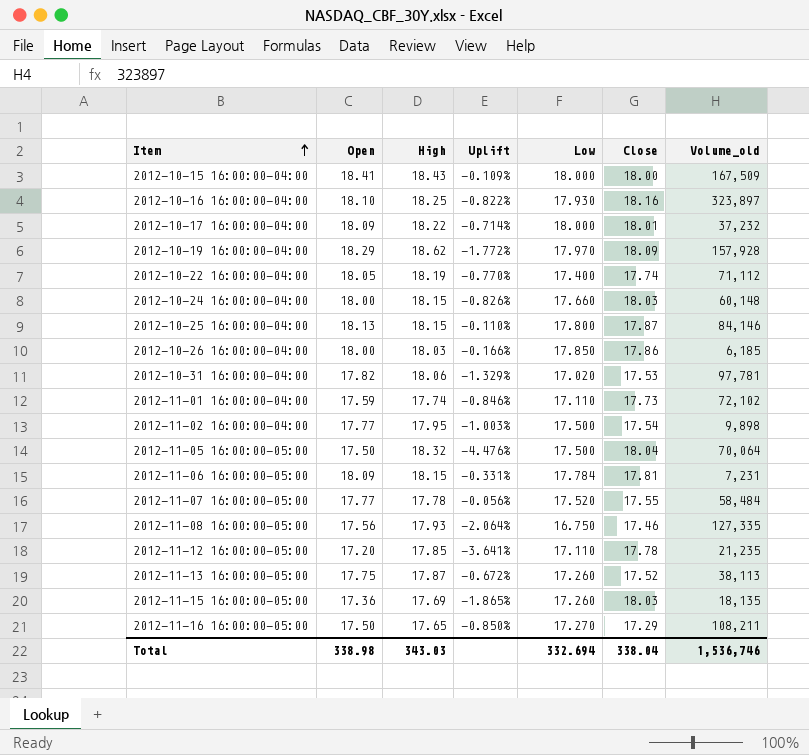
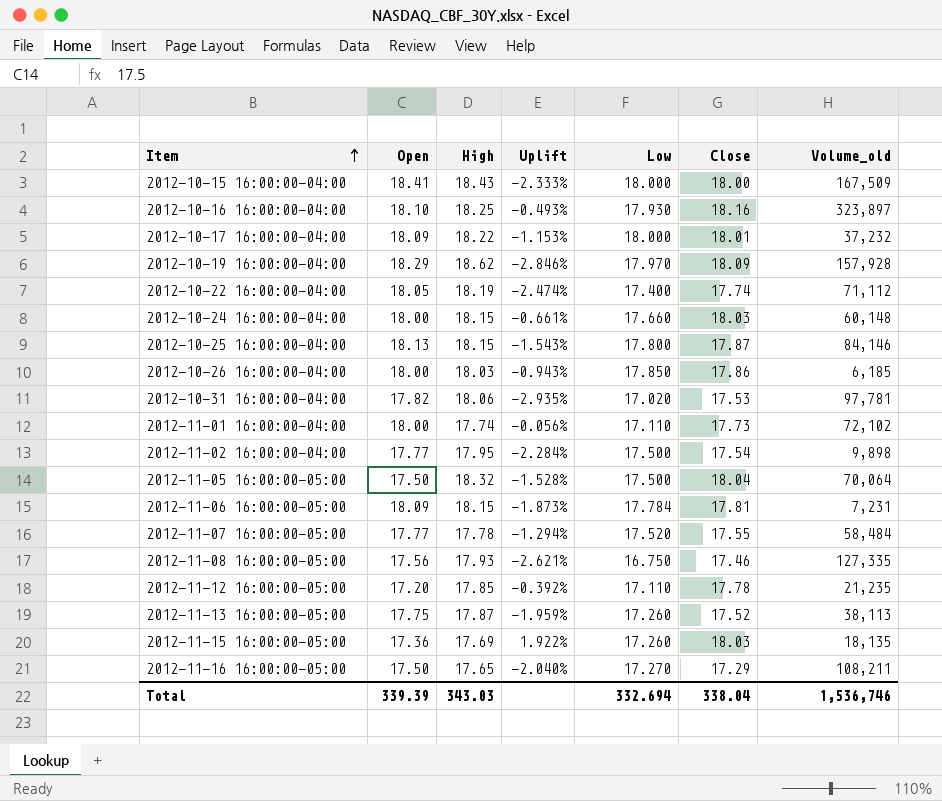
column Uplift | formula: ([Open] - [High]) / [High] -> ([Close] - [High]) / [High]
2012-11-01 16:00:00-04:00 | Open: 17.59 -> 18.00
Total | Open: 338.98 -> 339.39

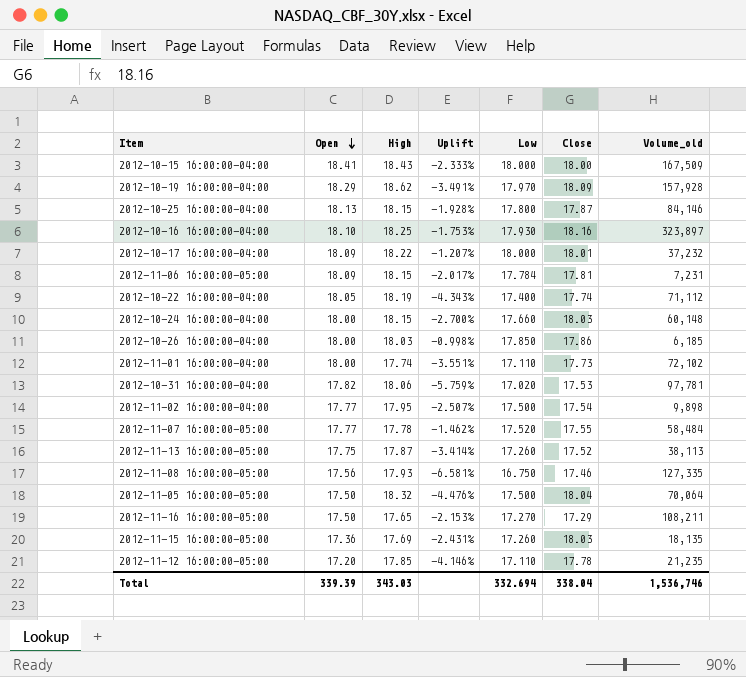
row order: Item ascending -> Open descending
column Uplift | formula: ([Close] - [High]) / [High] -> ([Low] - [High]) / [High]

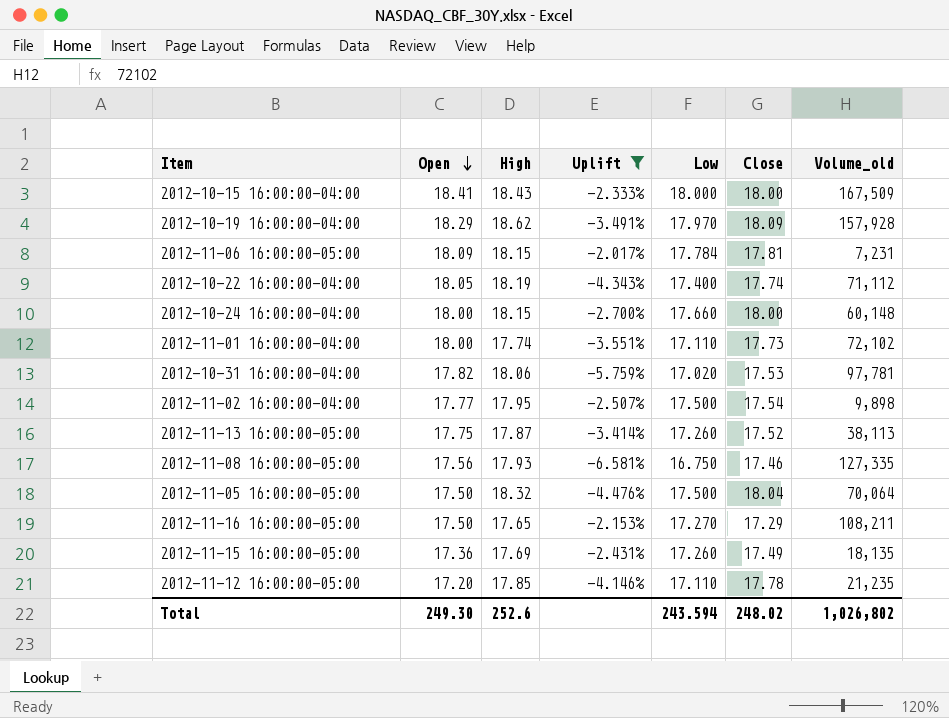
filter: none -> Uplift <= -2.017%
2012-10-24 16:00:00-04:00 | Close: 18.03 -> 18.00
2012-11-15 16:00:00-05:00 | Close: 18.03 -> 17.49
Total | Open: 339.39 -> 249.30
Total | High: 343.03 -> 252.6
Total | Low: 332.694 -> 243.594
Total | Close: 338.04 -> 248.02
Total | Volume_old: 1,536,746 -> 1,026,802

